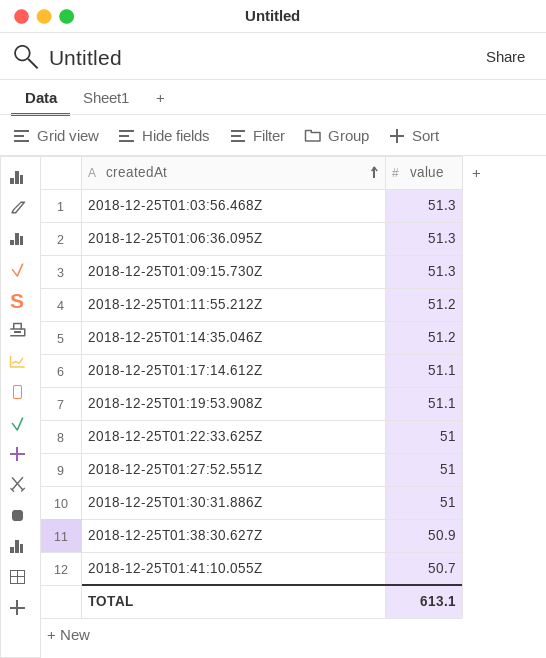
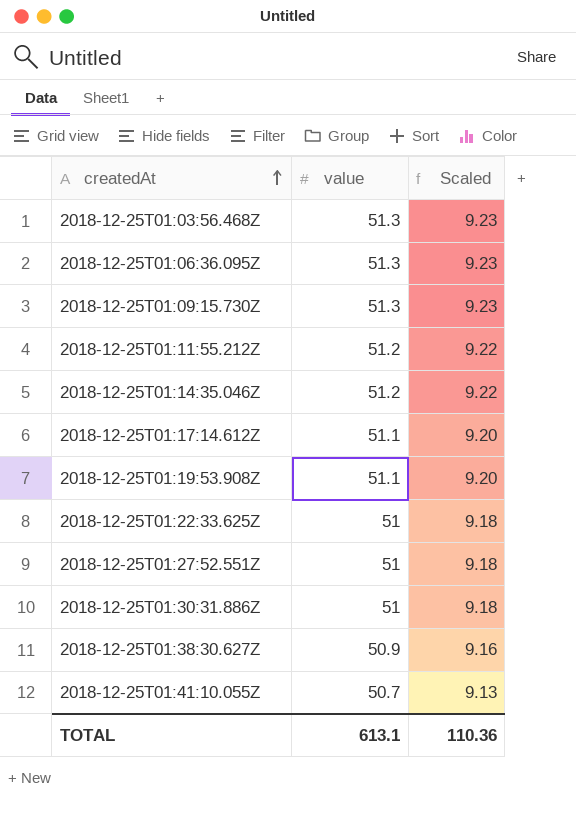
column Scaled | formula: none -> [value] * 0.18

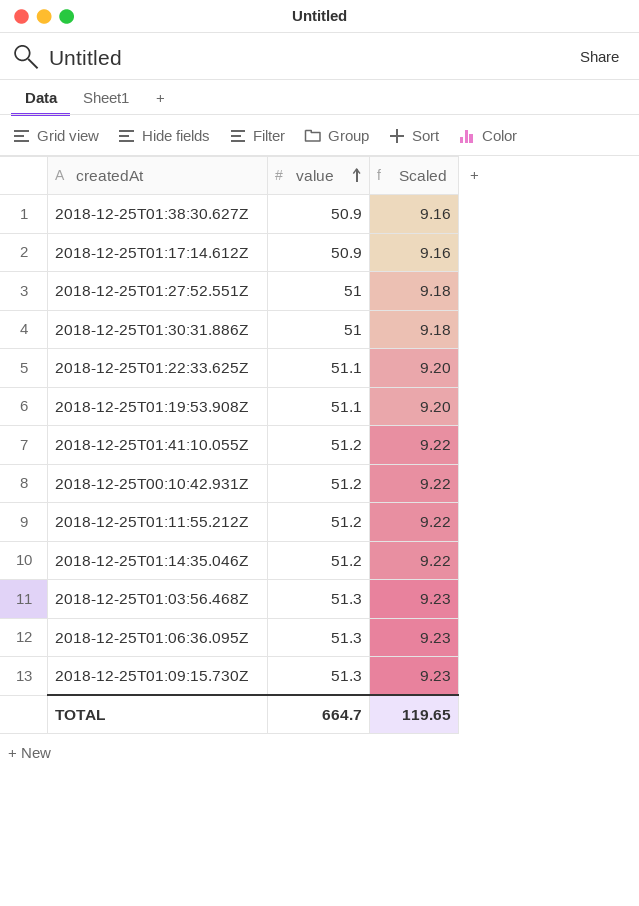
row order: createdAt ascending -> value ascending
2018-12-25T01:17:14.612Z | value: 51.1 -> 50.9
2018-12-25T01:17:14.612Z | Scaled: 9.20 -> 9.16
2018-12-25T01:22:33.625Z | value: 51 -> 51.1
2018-12-25T01:22:33.625Z | Scaled: 9.18 -> 9.20
2018-12-25T01:41:10.055Z | value: 50.7 -> 51.2
2018-12-25T01:41:10.055Z | Scaled: 9.13 -> 9.22
row 2018-12-25T00:10:42.931Z: none -> 51.2 | 9.22
TOTAL | value: 613.1 -> 664.7
TOTAL | Scaled: 110.36 -> 119.65

